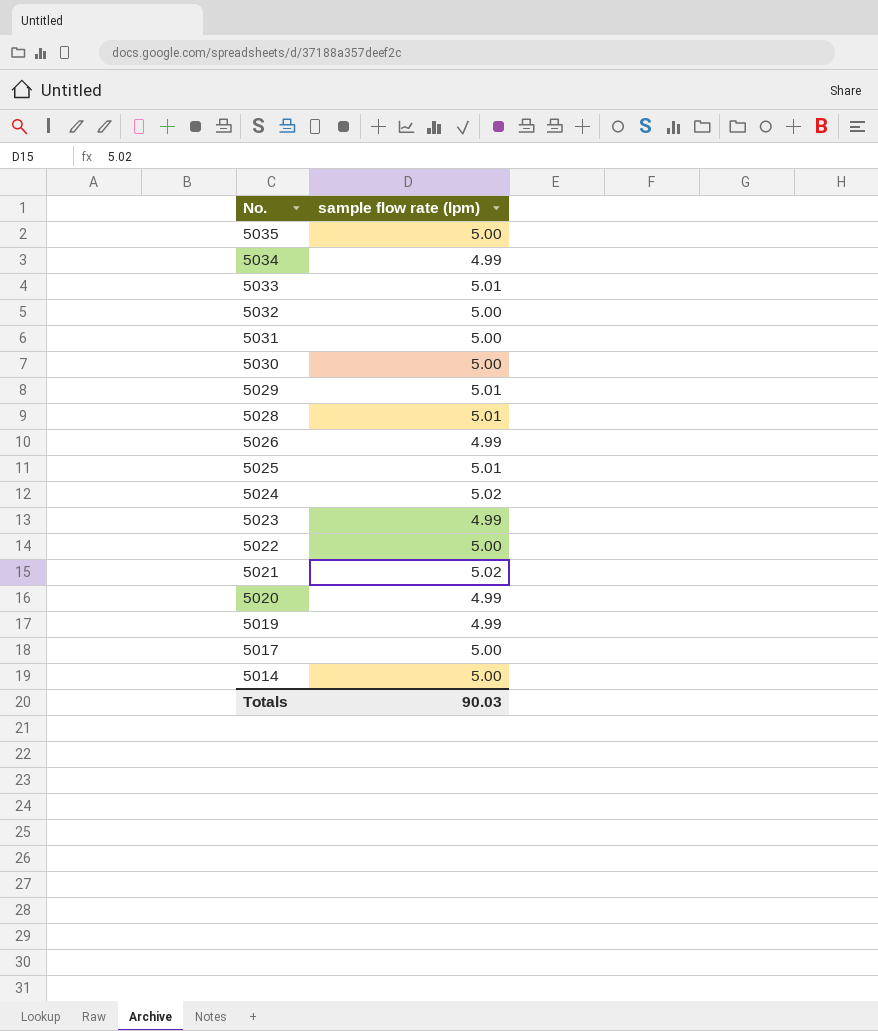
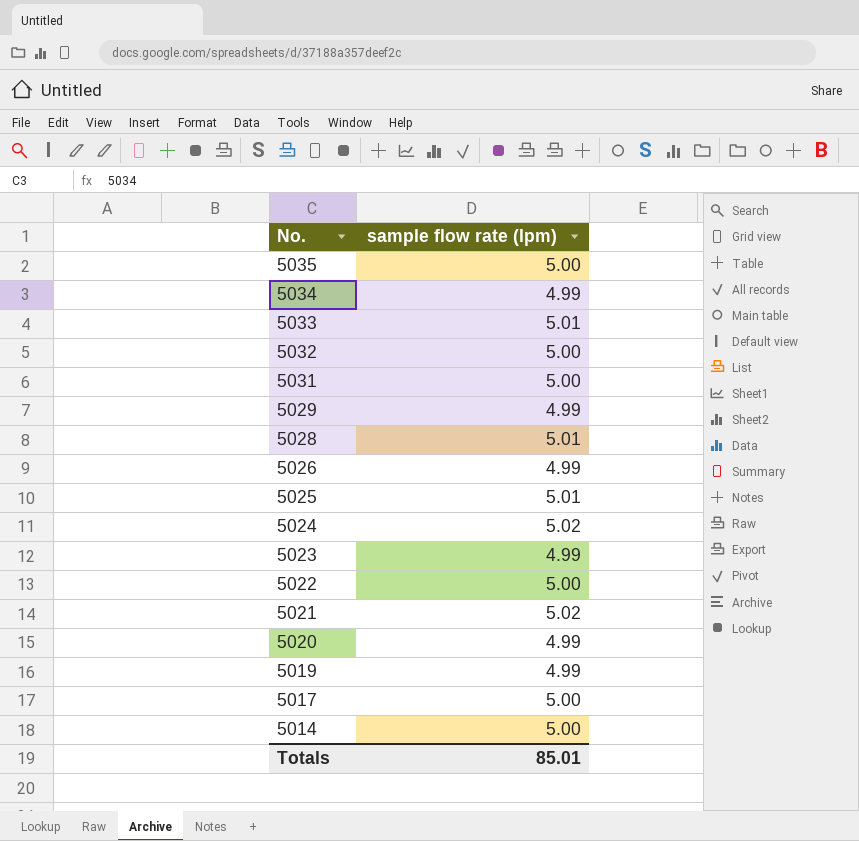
row 5030: 5.00 -> none
5029 | sample flow rate (lpm): 5.01 -> 4.99
Totals | sample flow rate (lpm): 90.03 -> 85.01

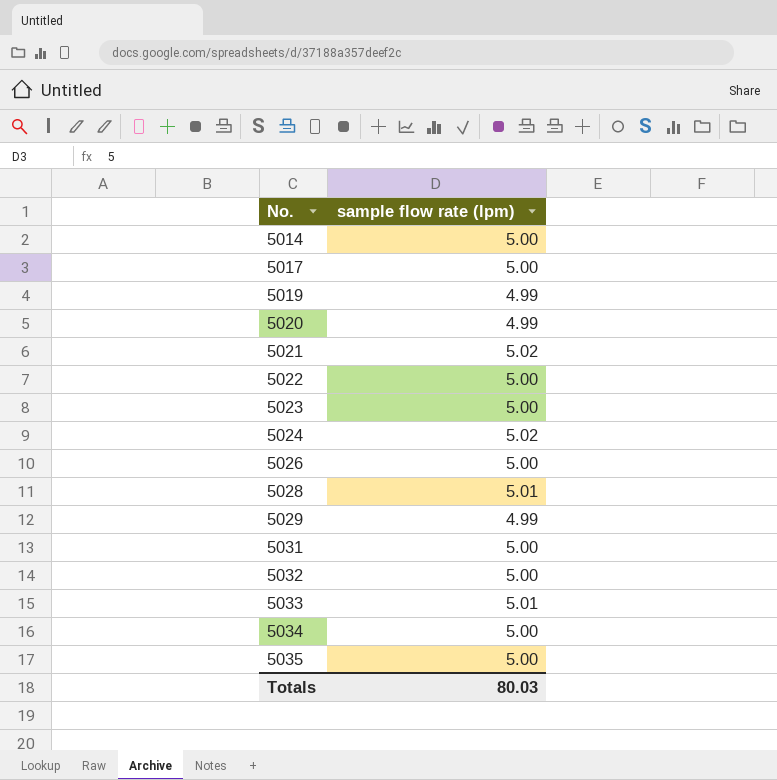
row order: No. descending -> No. ascending
row 5025: 5.01 -> none
5023 | sample flow rate (lpm): 4.99 -> 5.00
5026 | sample flow rate (lpm): 4.99 -> 5.00
5034 | sample flow rate (lpm): 4.99 -> 5.00
Totals | sample flow rate (lpm): 85.01 -> 80.03

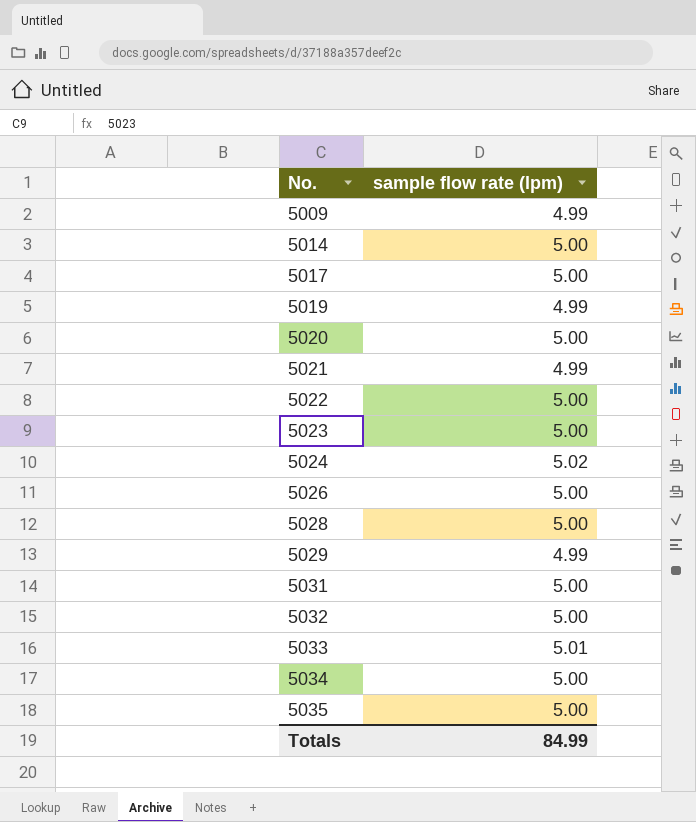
row 5009: none -> 4.99
5020 | sample flow rate (lpm): 4.99 -> 5.00
5021 | sample flow rate (lpm): 5.02 -> 4.99
5028 | sample flow rate (lpm): 5.01 -> 5.00
Totals | sample flow rate (lpm): 80.03 -> 84.99

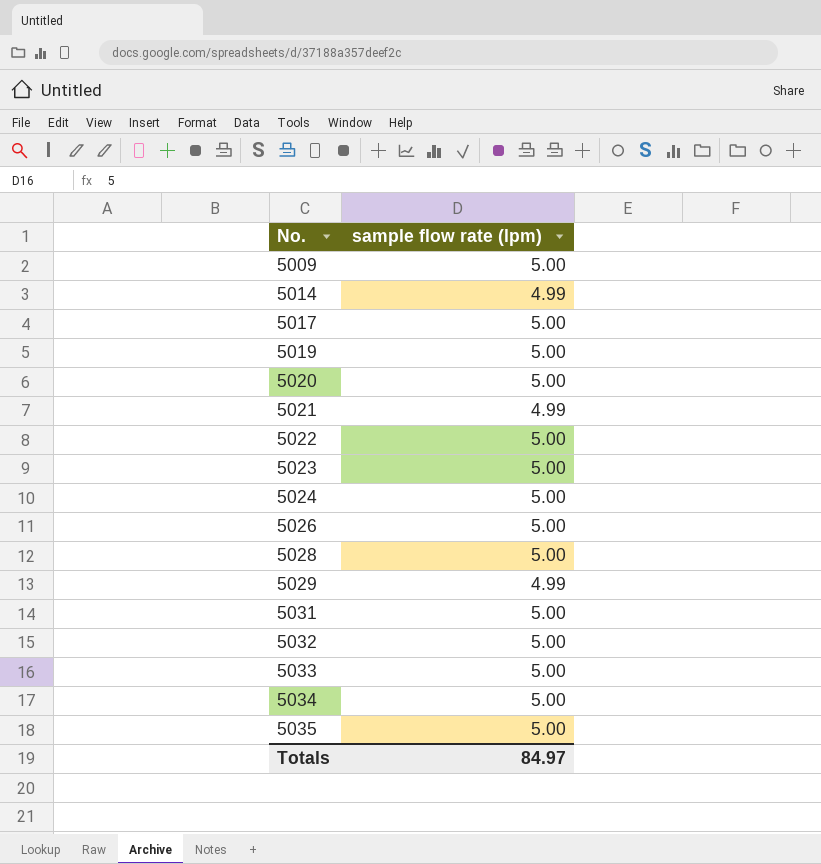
5009 | sample flow rate (lpm): 4.99 -> 5.00
5014 | sample flow rate (lpm): 5.00 -> 4.99
5019 | sample flow rate (lpm): 4.99 -> 5.00
5024 | sample flow rate (lpm): 5.02 -> 5.00
5033 | sample flow rate (lpm): 5.01 -> 5.00
Totals | sample flow rate (lpm): 84.99 -> 84.97

